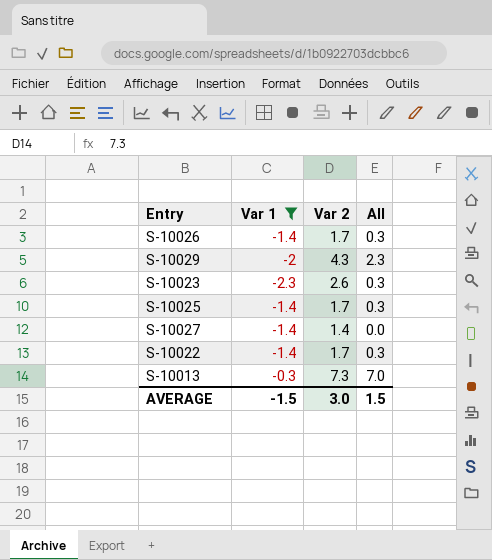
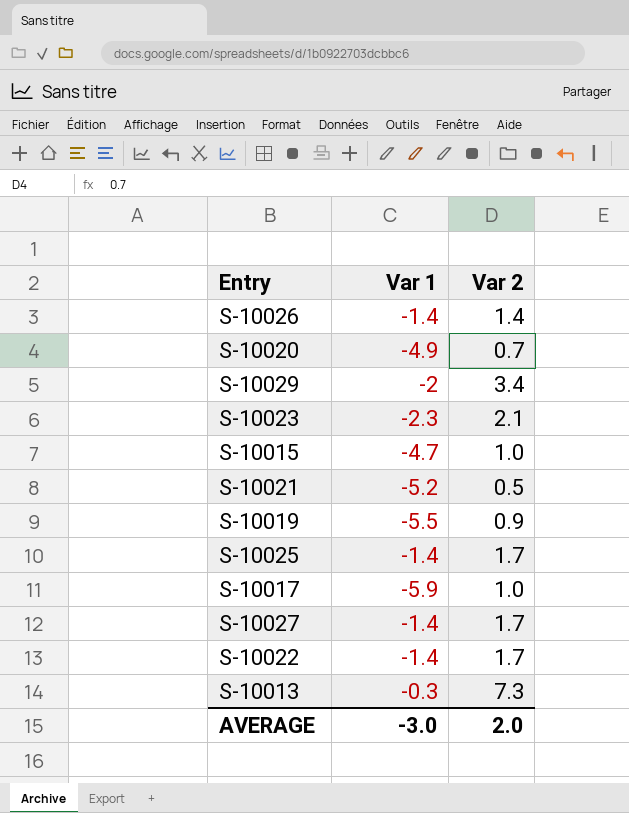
filter: Var 1 >= -2.3 -> none
column All | formula: [Var 1] + [Var 2] -> none
S-10026 | Var 2: 1.7 -> 1.4
S-10029 | Var 2: 4.3 -> 3.4
S-10023 | Var 2: 2.6 -> 2.1
S-10027 | Var 2: 1.4 -> 1.7
AVERAGE | Var 1: -1.5 -> -3.0
AVERAGE | Var 2: 3.0 -> 2.0

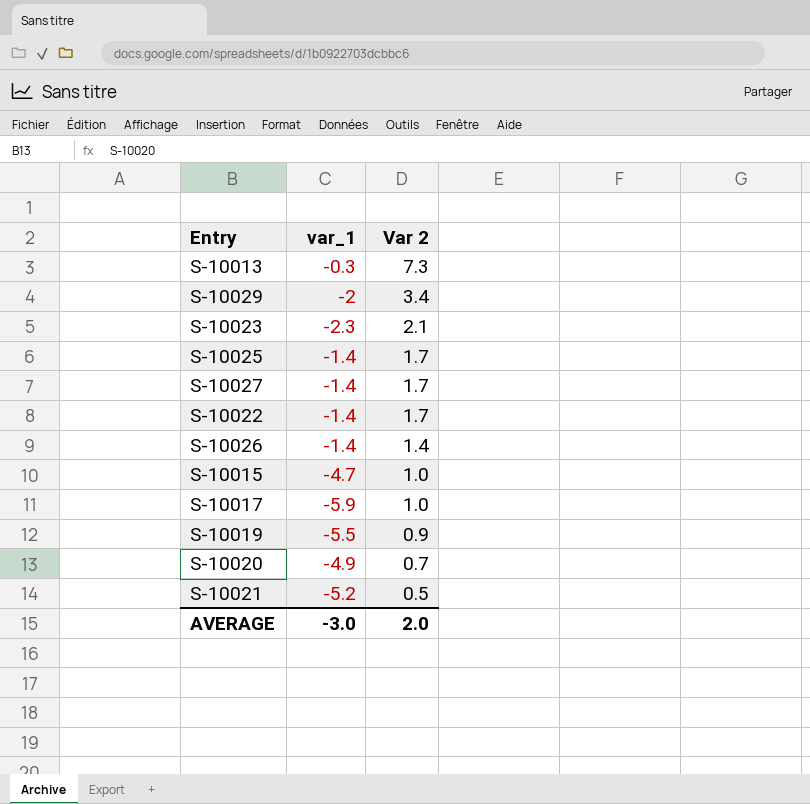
row order: none -> Var 2 descending
column name: Var 1 -> var_1

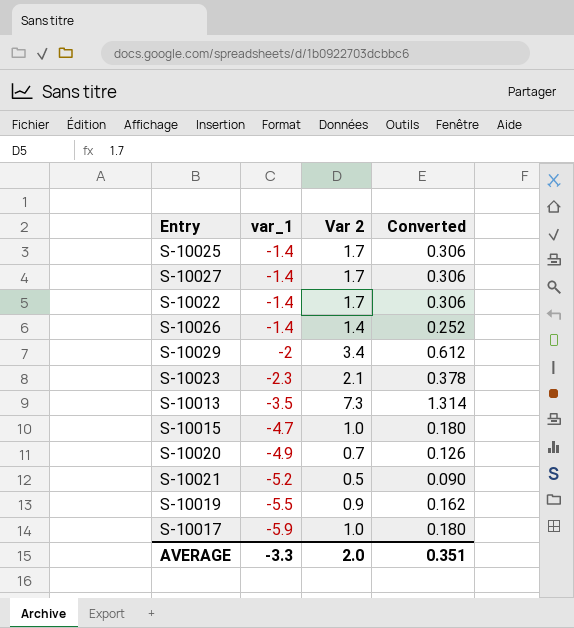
row order: Var 2 descending -> var_1 descending
column Converted | formula: none -> [Var 2] * 0.18
S-10013 | var_1: -0.3 -> -3.5
AVERAGE | var_1: -3.0 -> -3.3

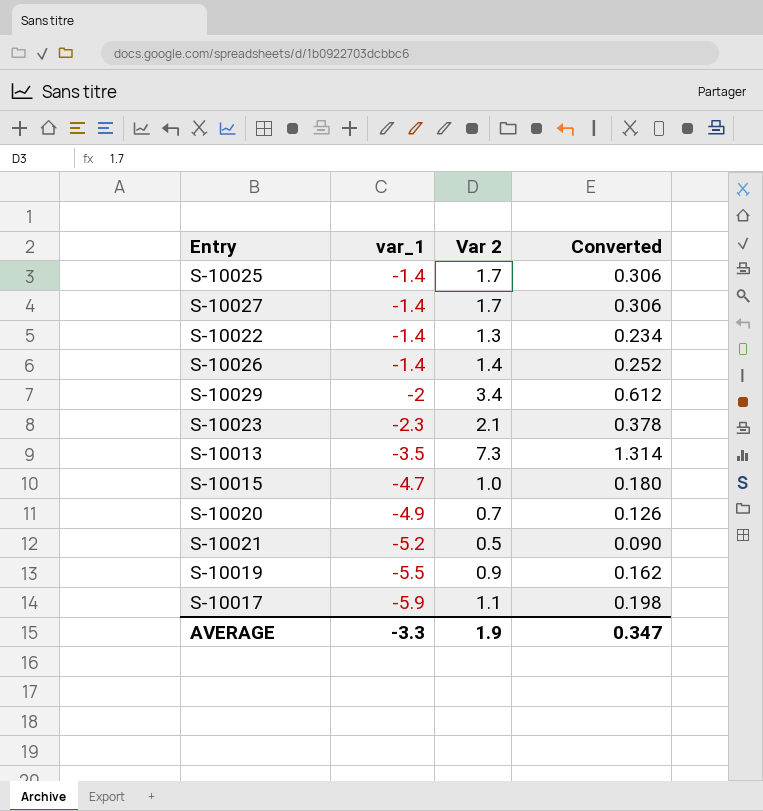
S-10022 | Var 2: 1.7 -> 1.3
S-10022 | Converted: 0.306 -> 0.234
S-10017 | Var 2: 1.0 -> 1.1
S-10017 | Converted: 0.180 -> 0.198
AVERAGE | Var 2: 2.0 -> 1.9
AVERAGE | Converted: 0.351 -> 0.347

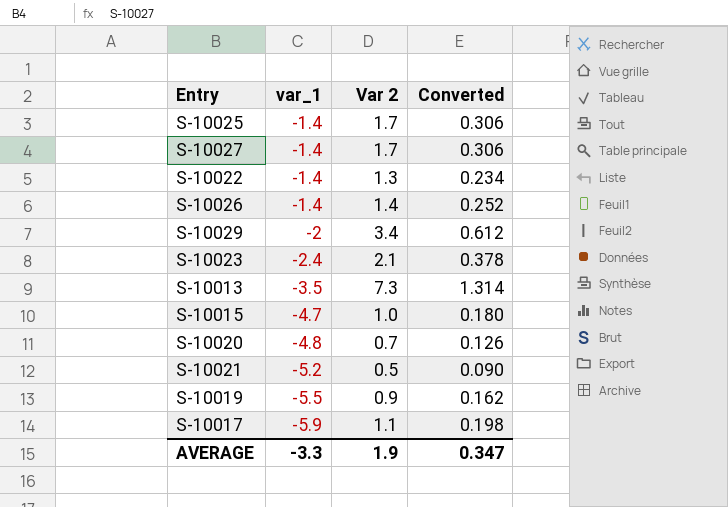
S-10023 | var_1: -2.3 -> -2.4
S-10020 | var_1: -4.9 -> -4.8

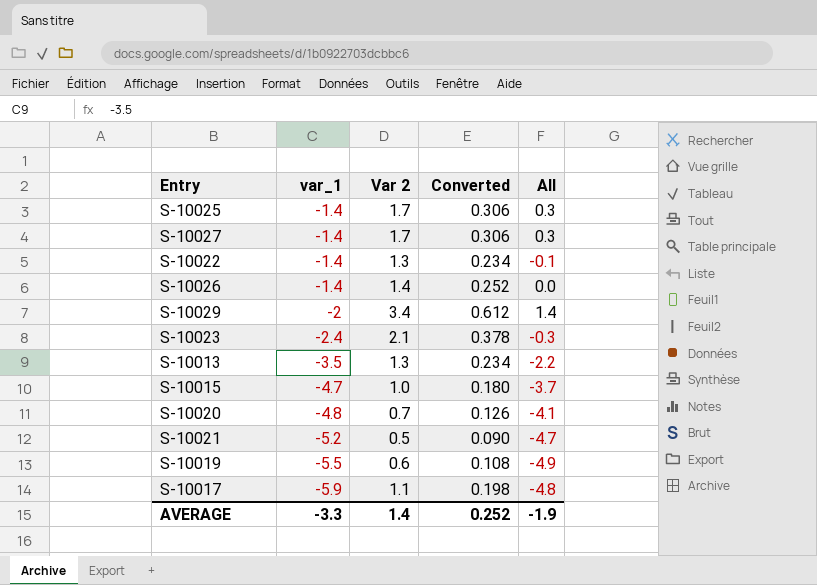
column All | formula: none -> [var_1] + [Var 2]
S-10013 | Var 2: 7.3 -> 1.3
S-10013 | Converted: 1.314 -> 0.234
S-10019 | Var 2: 0.9 -> 0.6
S-10019 | Converted: 0.162 -> 0.108
AVERAGE | Var 2: 1.9 -> 1.4
AVERAGE | Converted: 0.347 -> 0.252

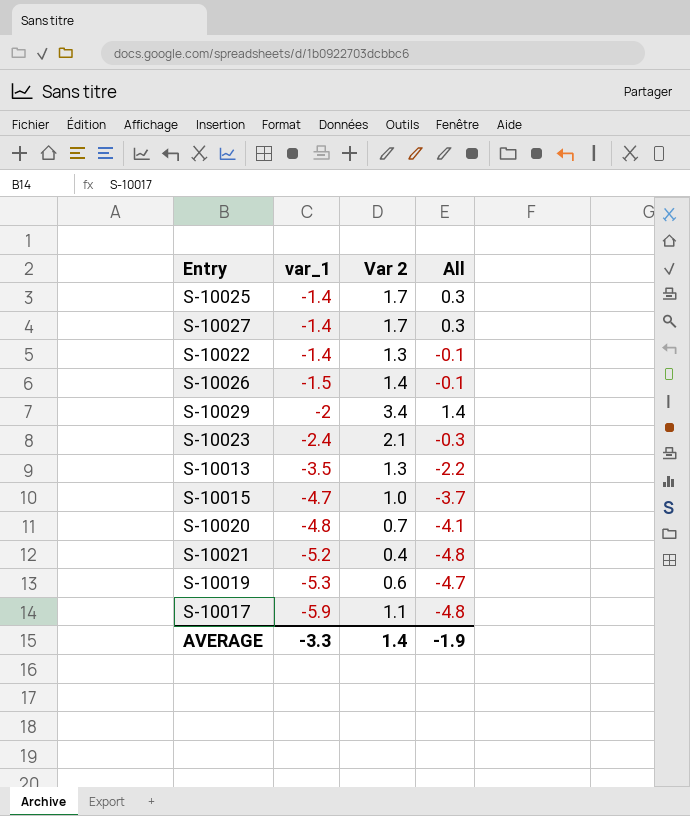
column Converted | formula: [Var 2] * 0.18 -> none
S-10026 | var_1: -1.4 -> -1.5
S-10026 | All: 0.0 -> -0.1
S-10021 | Var 2: 0.5 -> 0.4
S-10021 | All: -4.7 -> -4.8
S-10019 | var_1: -5.5 -> -5.3
S-10019 | All: -4.9 -> -4.7

